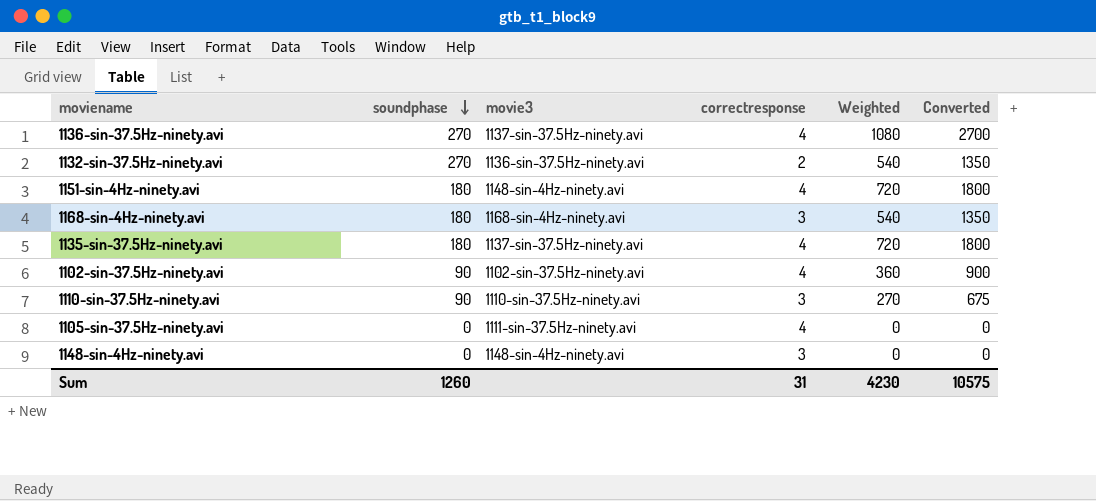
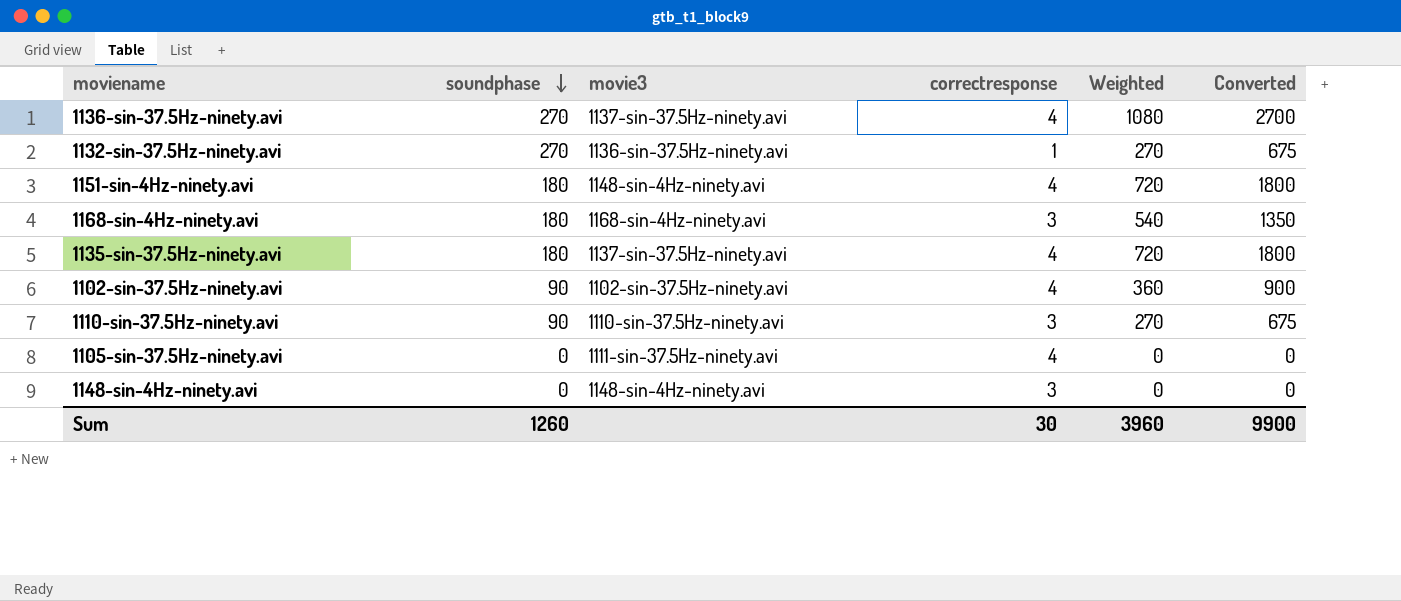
1132-sin-37.5Hz-ninety.avi | correctresponse: 2 -> 1
1132-sin-37.5Hz-ninety.avi | Weighted: 540 -> 270
1132-sin-37.5Hz-ninety.avi | Converted: 1350 -> 675
Sum | correctresponse: 31 -> 30
Sum | Weighted: 4230 -> 3960
Sum | Converted: 10575 -> 9900

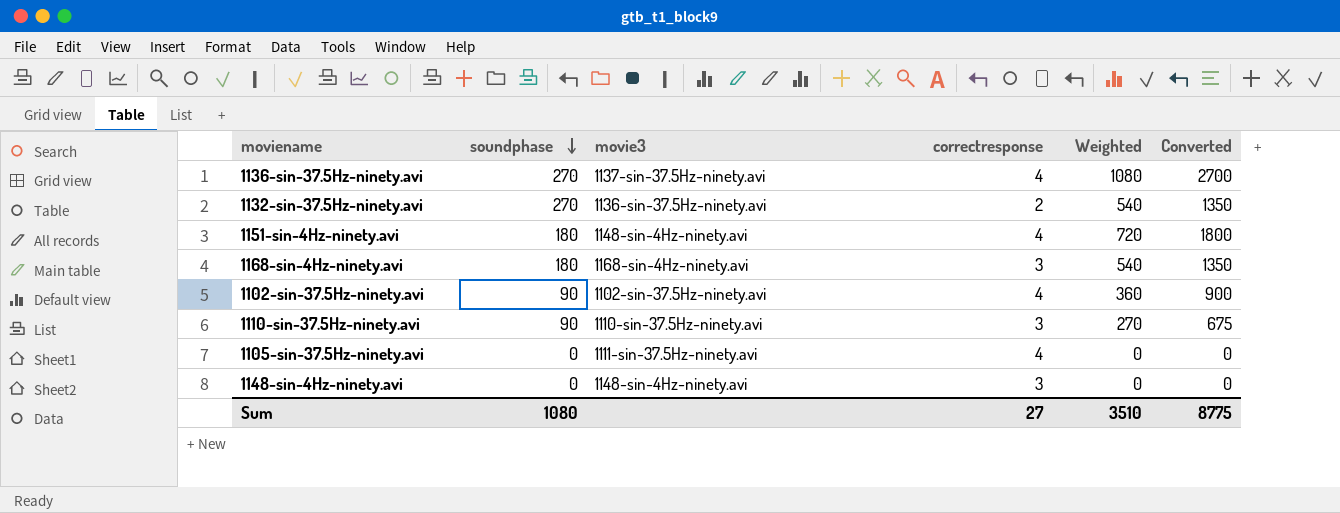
row 1135-sin-37.5Hz-ninety.avi: 180 | 1137-sin-37.5Hz-ninety.avi | 4 | 720 | 1800 -> none
1132-sin-37.5Hz-ninety.avi | correctresponse: 1 -> 2
1132-sin-37.5Hz-ninety.avi | Weighted: 270 -> 540
1132-sin-37.5Hz-ninety.avi | Converted: 675 -> 1350
Sum | soundphase: 1260 -> 1080
Sum | correctresponse: 30 -> 27
Sum | Weighted: 3960 -> 3510
Sum | Converted: 9900 -> 8775

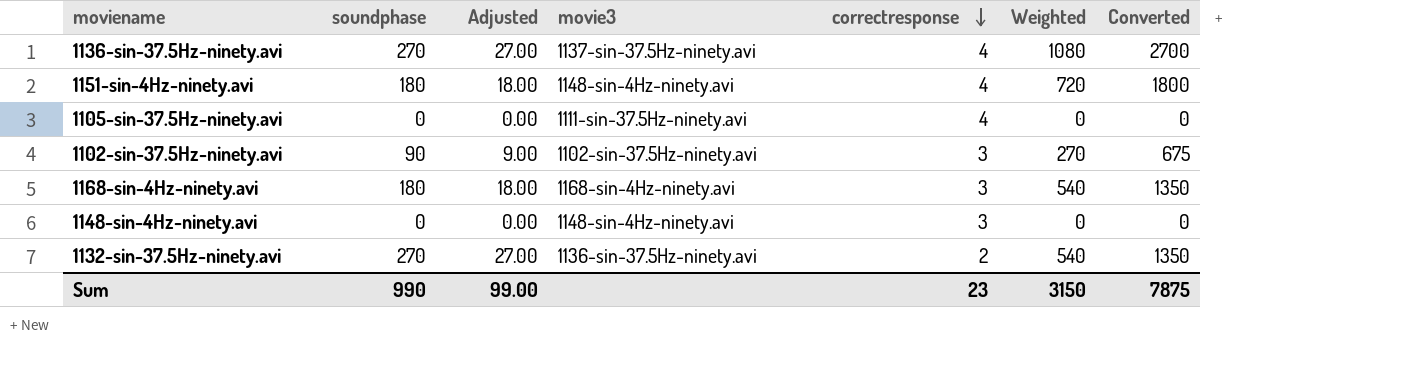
row order: soundphase descending -> correctresponse descending
column Adjusted | formula: none -> [soundphase] * 0.1
row 1110-sin-37.5Hz-ninety.avi: 90 | 1110-sin-37.5Hz-ninety.avi | 3 | 270 | 675 -> none
1102-sin-37.5Hz-ninety.avi | correctresponse: 4 -> 3
1102-sin-37.5Hz-ninety.avi | Weighted: 360 -> 270
1102-sin-37.5Hz-ninety.avi | Converted: 900 -> 675
Sum | soundphase: 1080 -> 990
Sum | correctresponse: 27 -> 23
Sum | Weighted: 3510 -> 3150
Sum | Converted: 8775 -> 7875

